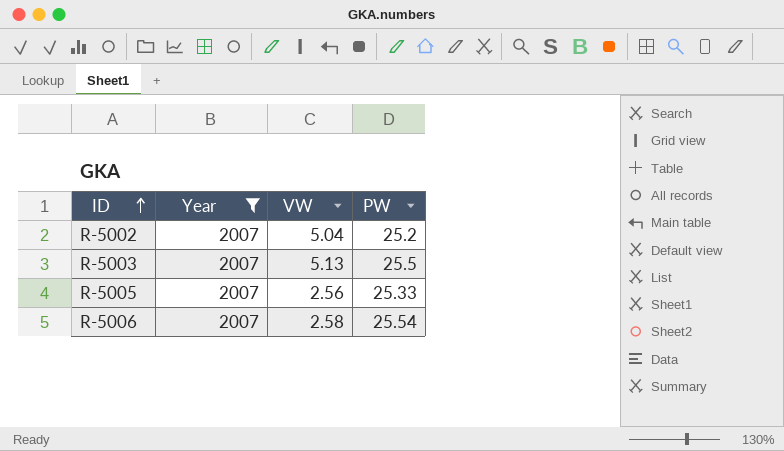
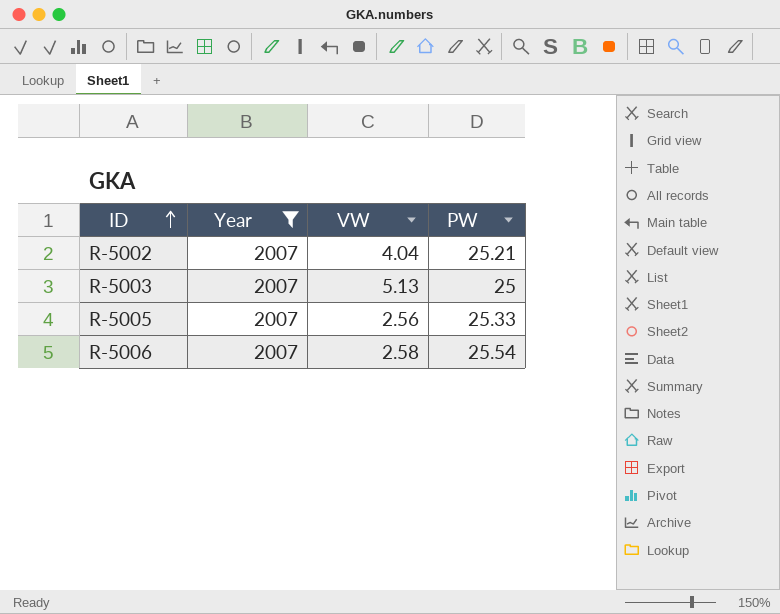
R-5002 | VW: 5.04 -> 4.04
R-5002 | PW: 25.2 -> 25.21
R-5003 | PW: 25.5 -> 25

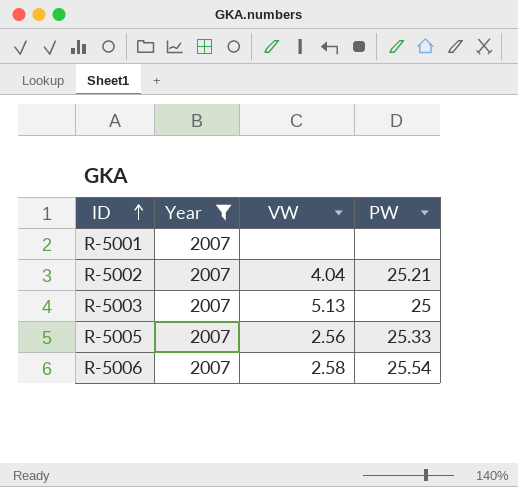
row R-5001: none -> 2007 | none | none

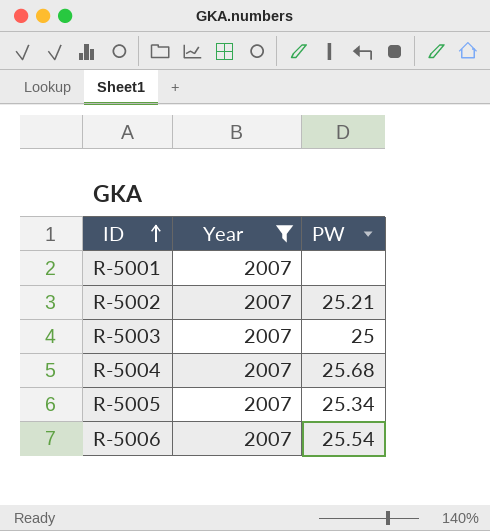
column VW | position: 3 -> none
row R-5004: none -> 2007 | 25.68
R-5005 | PW: 25.33 -> 25.34

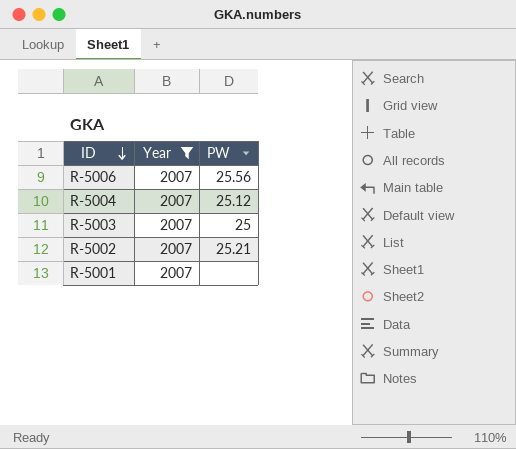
row order: ID ascending -> ID descending
row R-5005: 2007 | 25.34 -> none
R-5006 | PW: 25.54 -> 25.56
R-5004 | PW: 25.68 -> 25.12

